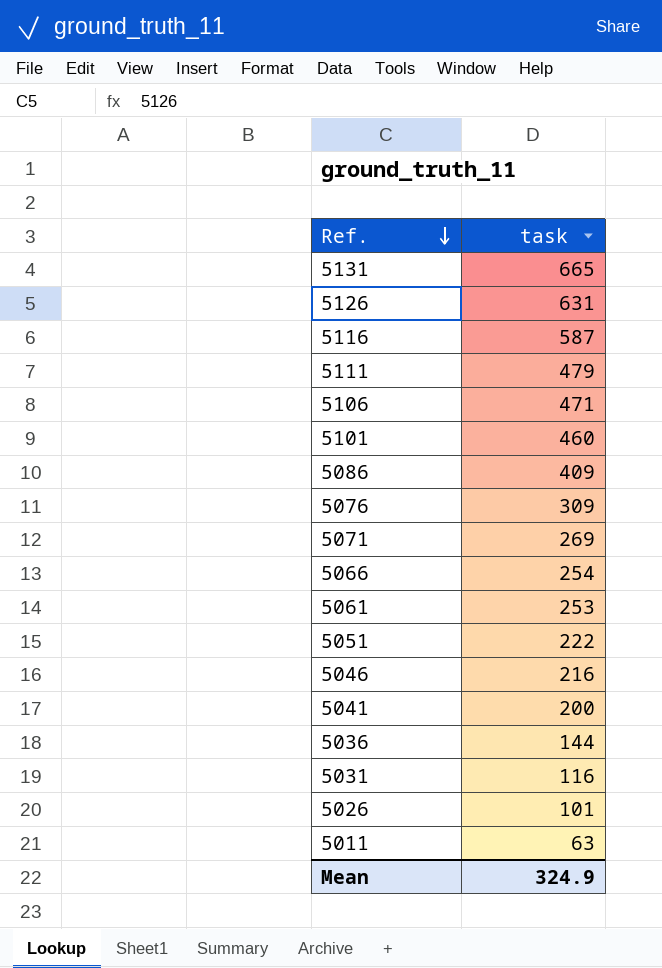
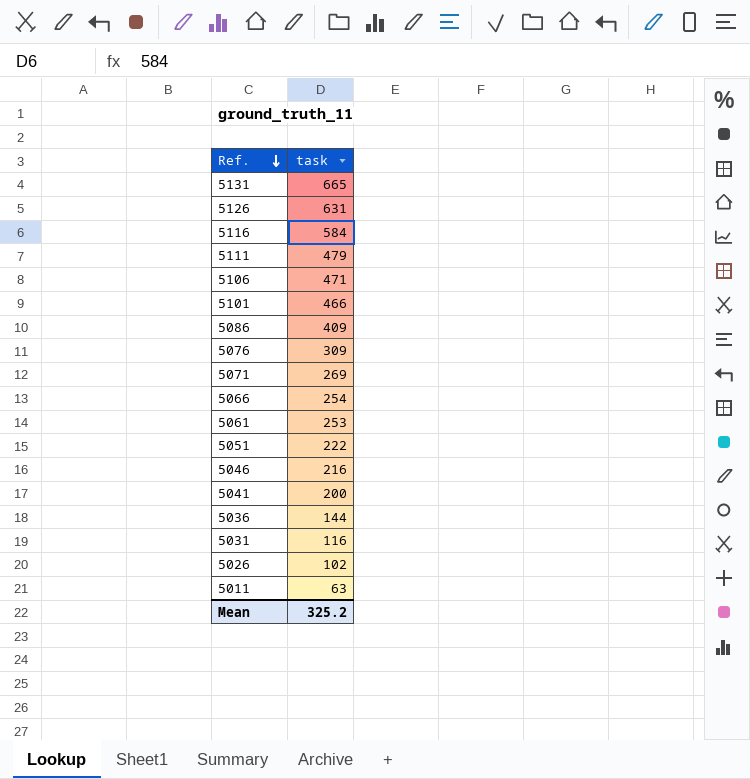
5116 | task: 587 -> 584
5101 | task: 460 -> 466
5026 | task: 101 -> 102
Mean | task: 324.9 -> 325.2

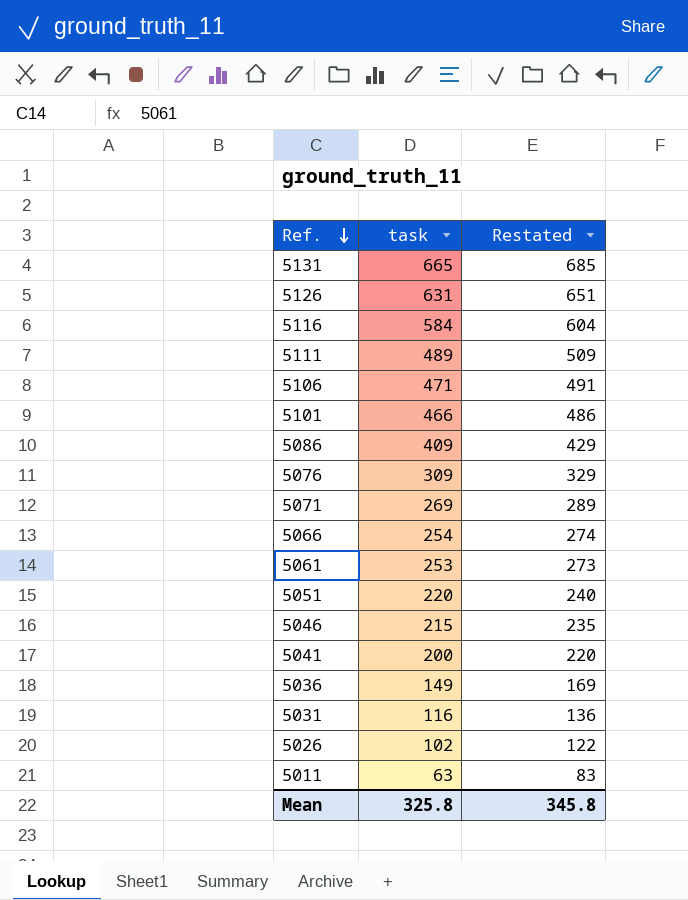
column Restated | formula: none -> [task] + 20
5111 | task: 479 -> 489
5051 | task: 222 -> 220
5046 | task: 216 -> 215
5036 | task: 144 -> 149
Mean | task: 325.2 -> 325.8

